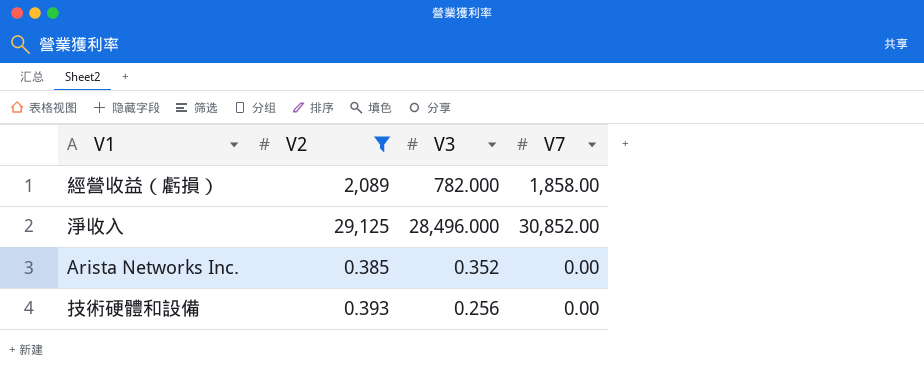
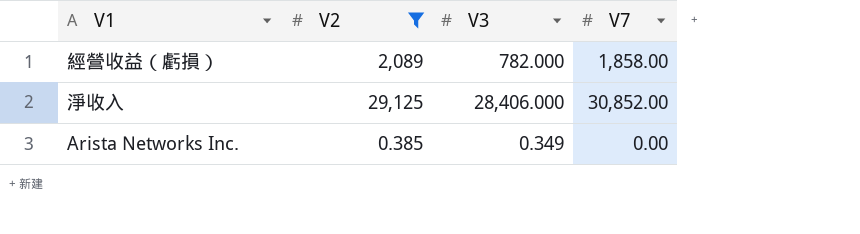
row 技術硬體和設備: 0.393 | 0.256 | 0.00 -> none
淨收入 | V3: 28,496.000 -> 28,406.000
Arista Networks Inc. | V3: 0.352 -> 0.349

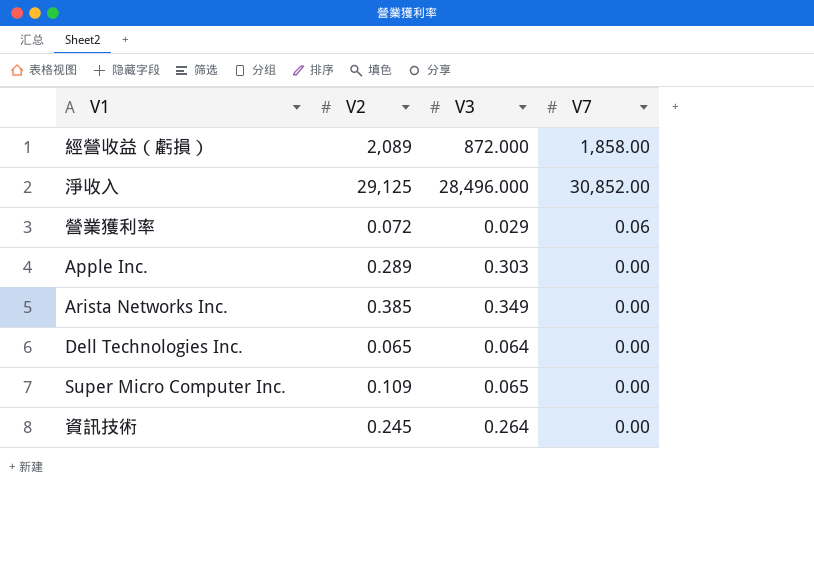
filter: V2 >= 0.385 -> none
經營收益（虧損） | V3: 782.000 -> 872.000
淨收入 | V3: 28,406.000 -> 28,496.000

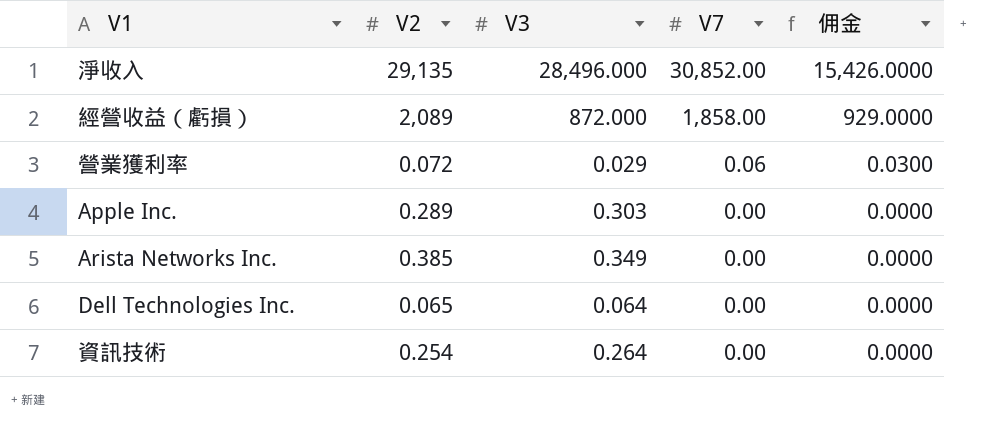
row order: none -> V7 descending
column 佣金 | formula: none -> [V7] * 0.5
row Super Micro Computer Inc.: 0.109 | 0.065 | 0.00 -> none
淨收入 | V2: 29,125 -> 29,135
資訊技術 | V2: 0.245 -> 0.254

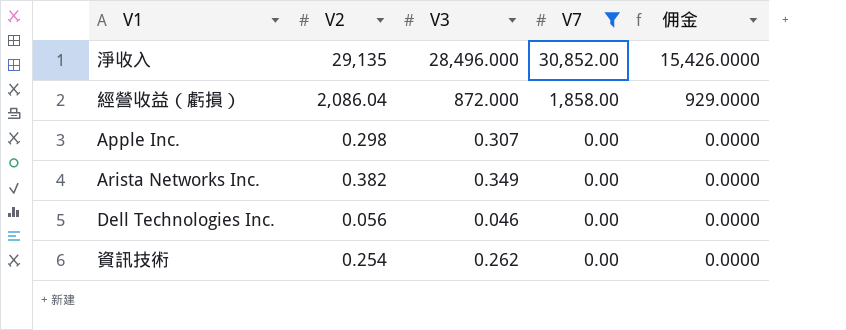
filter: none -> V7 != 0.06
經營收益（虧損） | V2: 2,089 -> 2,086.04
Apple Inc. | V2: 0.289 -> 0.298
Apple Inc. | V3: 0.303 -> 0.307
Arista Networks Inc. | V2: 0.385 -> 0.382
Dell Technologies Inc. | V2: 0.065 -> 0.056
Dell Technologies Inc. | V3: 0.064 -> 0.046
資訊技術 | V3: 0.264 -> 0.262

